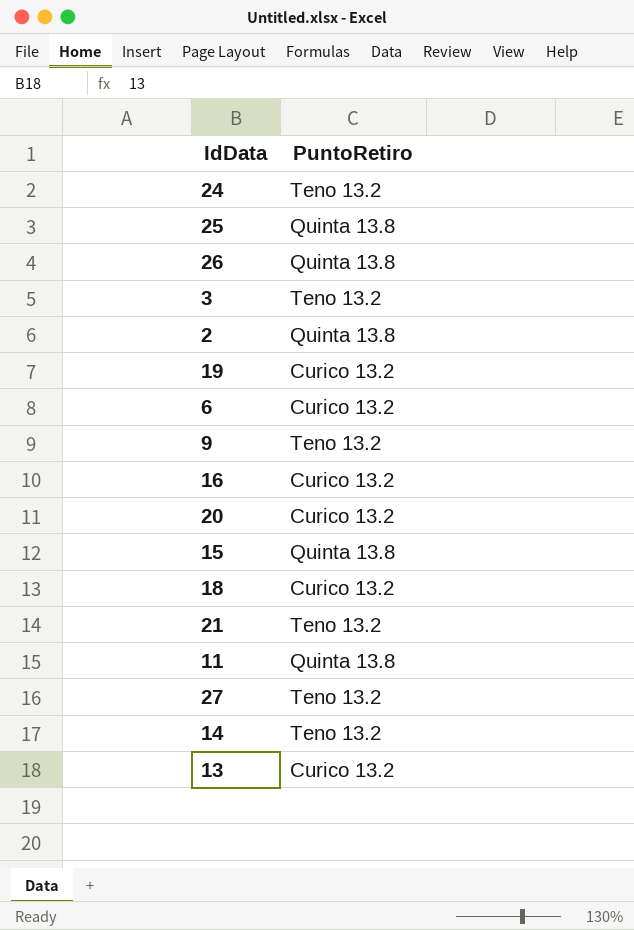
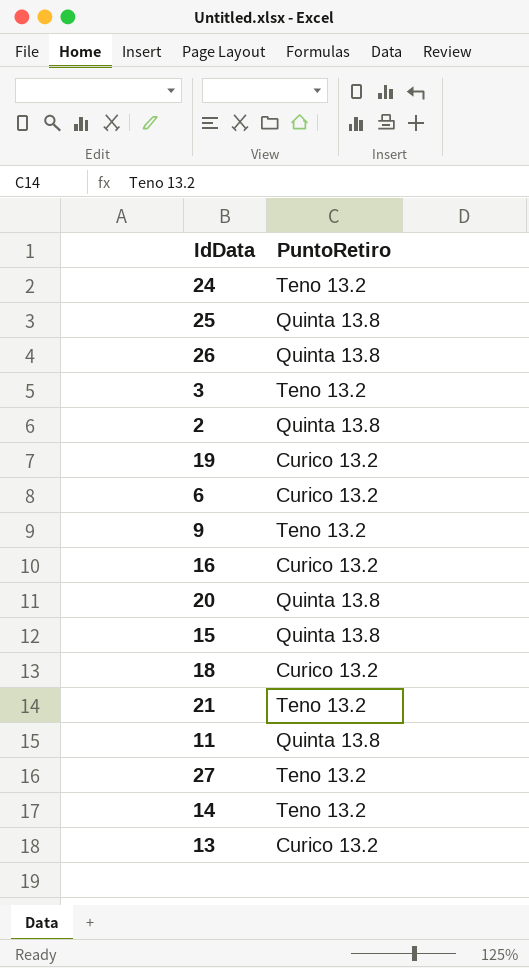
20 | PuntoRetiro: Curico 13.2 -> Quinta 13.8

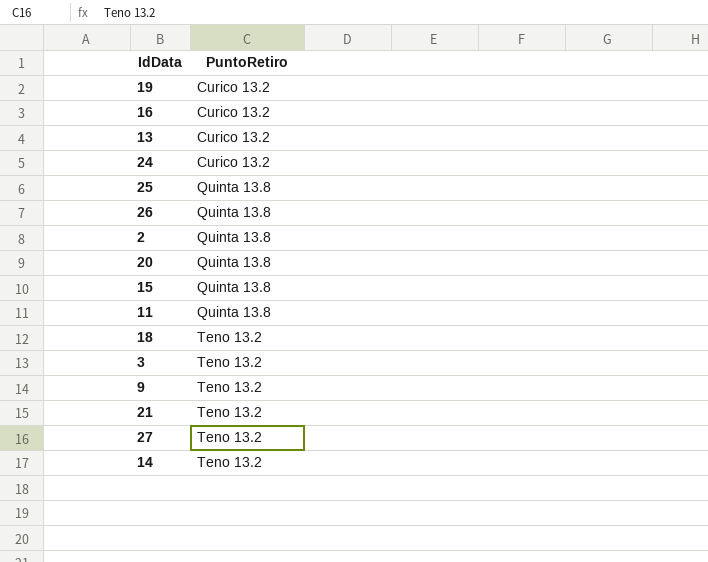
row order: none -> PuntoRetiro ascending
row 6: Curico 13.2 -> none
24 | PuntoRetiro: Teno 13.2 -> Curico 13.2
18 | PuntoRetiro: Curico 13.2 -> Teno 13.2

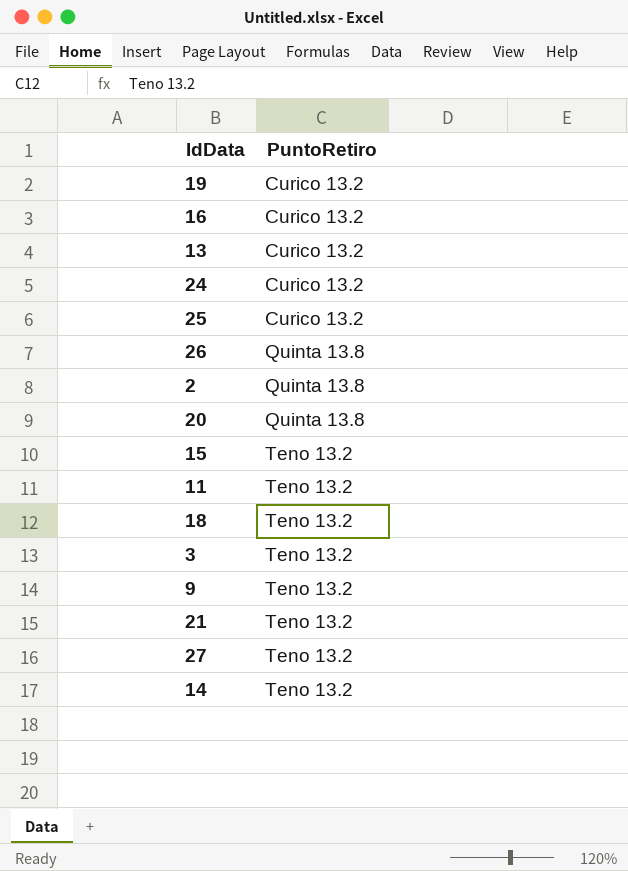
25 | PuntoRetiro: Quinta 13.8 -> Curico 13.2
15 | PuntoRetiro: Quinta 13.8 -> Teno 13.2
11 | PuntoRetiro: Quinta 13.8 -> Teno 13.2

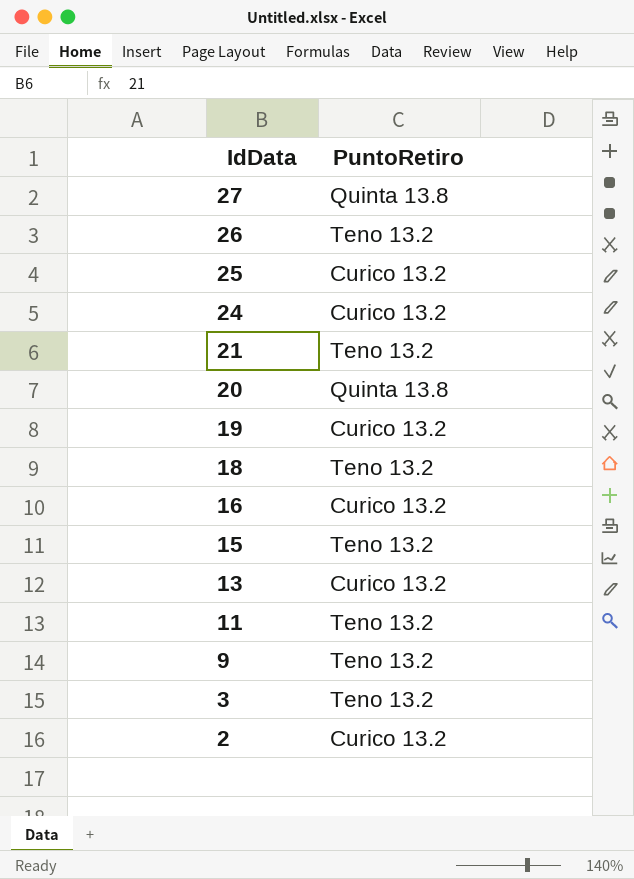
row order: PuntoRetiro ascending -> IdData descending
row 14: Teno 13.2 -> none
27 | PuntoRetiro: Teno 13.2 -> Quinta 13.8
26 | PuntoRetiro: Quinta 13.8 -> Teno 13.2
2 | PuntoRetiro: Quinta 13.8 -> Curico 13.2

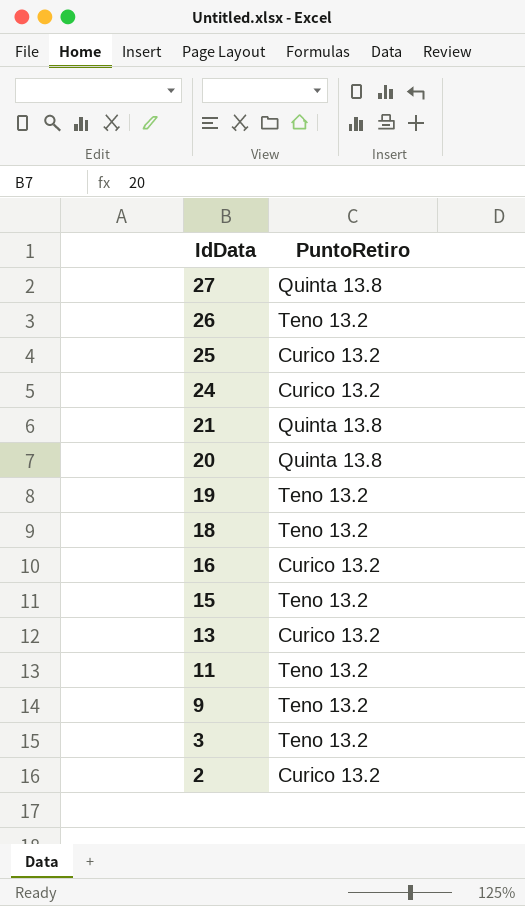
21 | PuntoRetiro: Teno 13.2 -> Quinta 13.8
19 | PuntoRetiro: Curico 13.2 -> Teno 13.2

